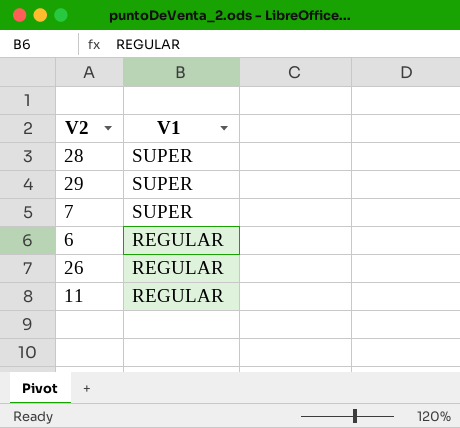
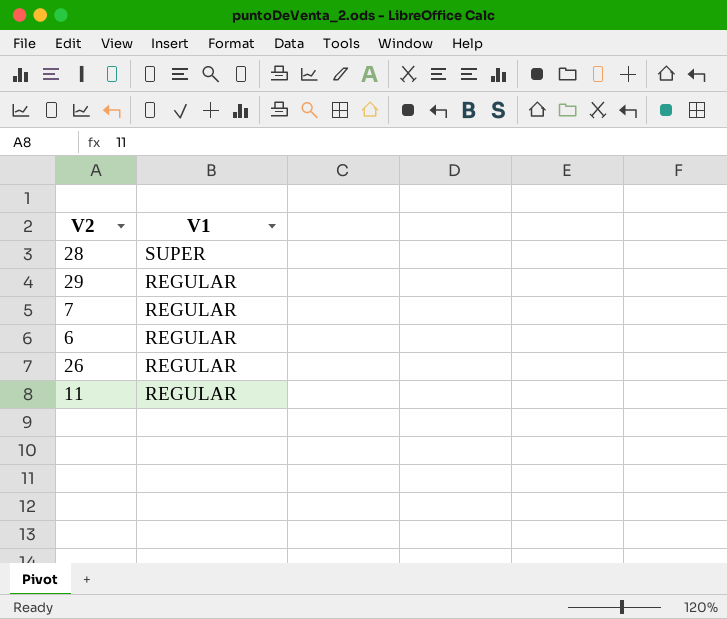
29 | V1: SUPER -> REGULAR
7 | V1: SUPER -> REGULAR

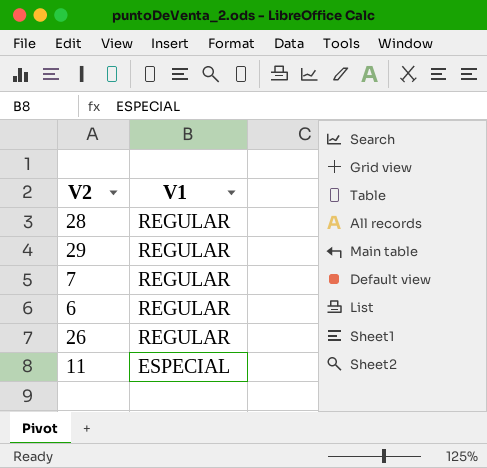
28 | V1: SUPER -> REGULAR
11 | V1: REGULAR -> ESPECIAL

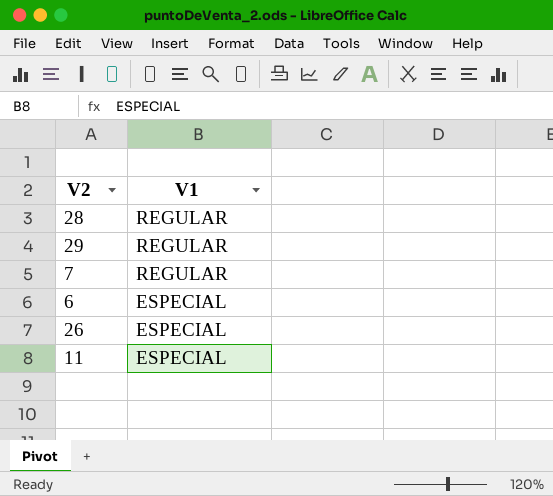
6 | V1: REGULAR -> ESPECIAL
26 | V1: REGULAR -> ESPECIAL

